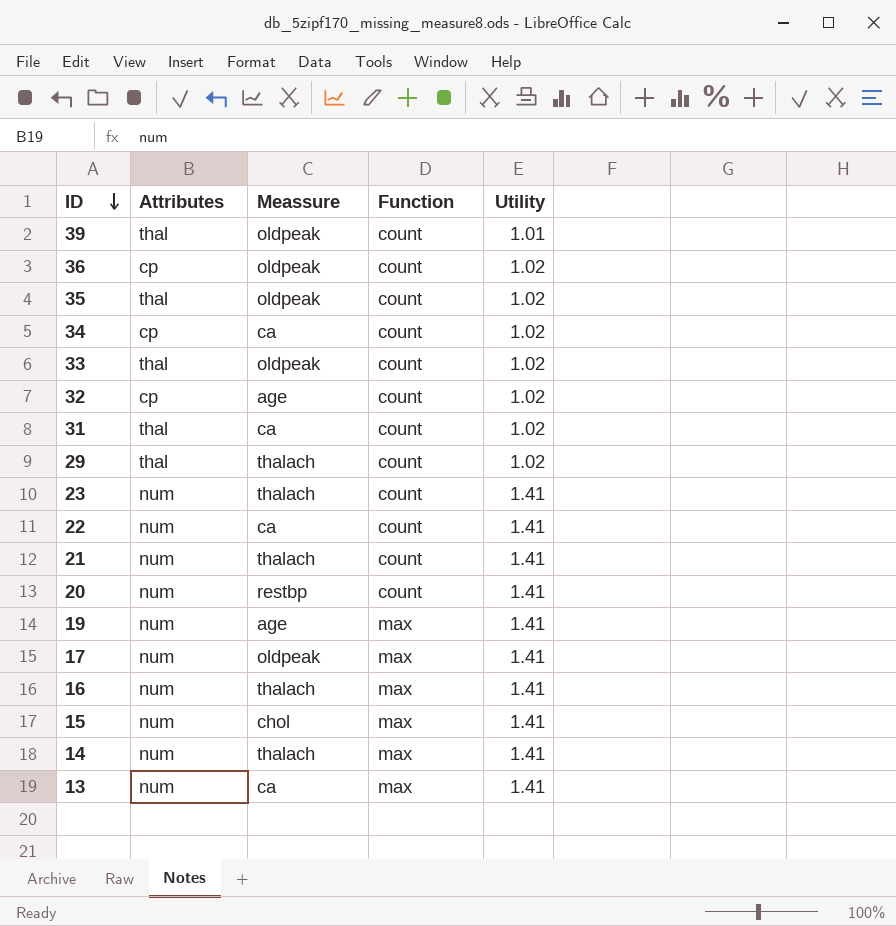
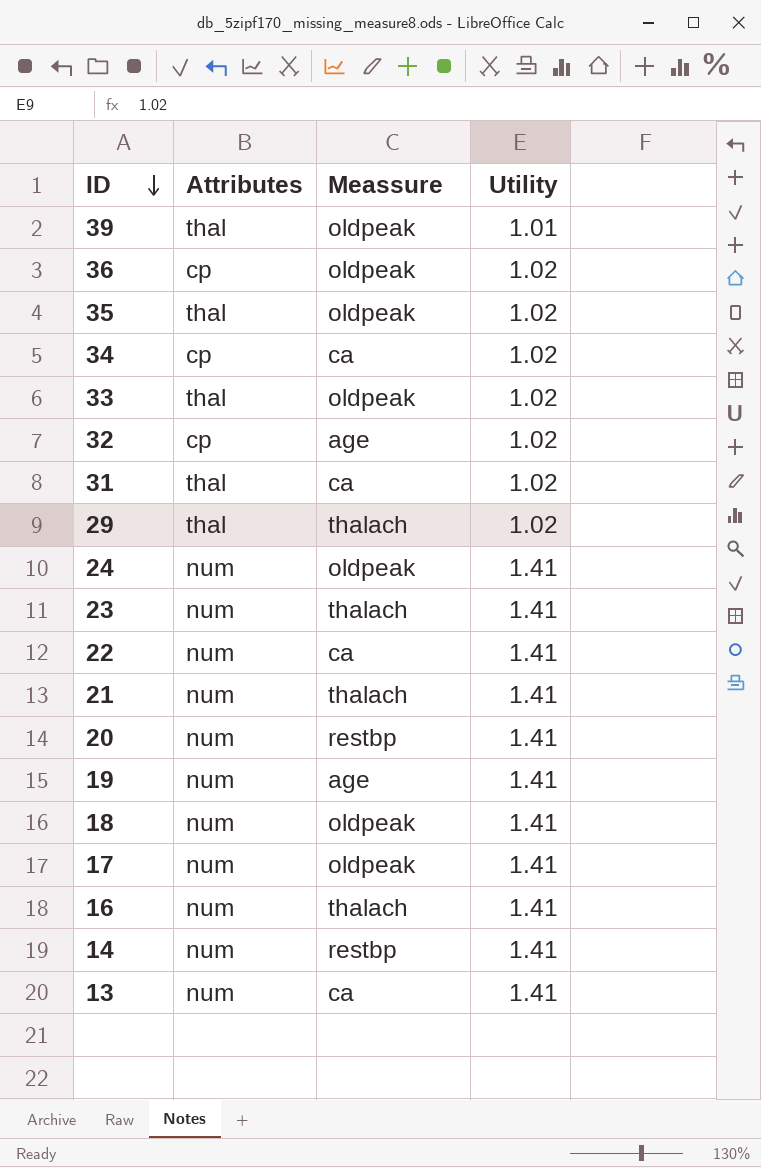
column Function | position: 4 -> none
row 15: num | chol | max | 1.41 -> none
row 24: none -> num | oldpeak | 1.41
row 18: none -> num | oldpeak | 1.41
14 | Meassure: thalach -> restbp

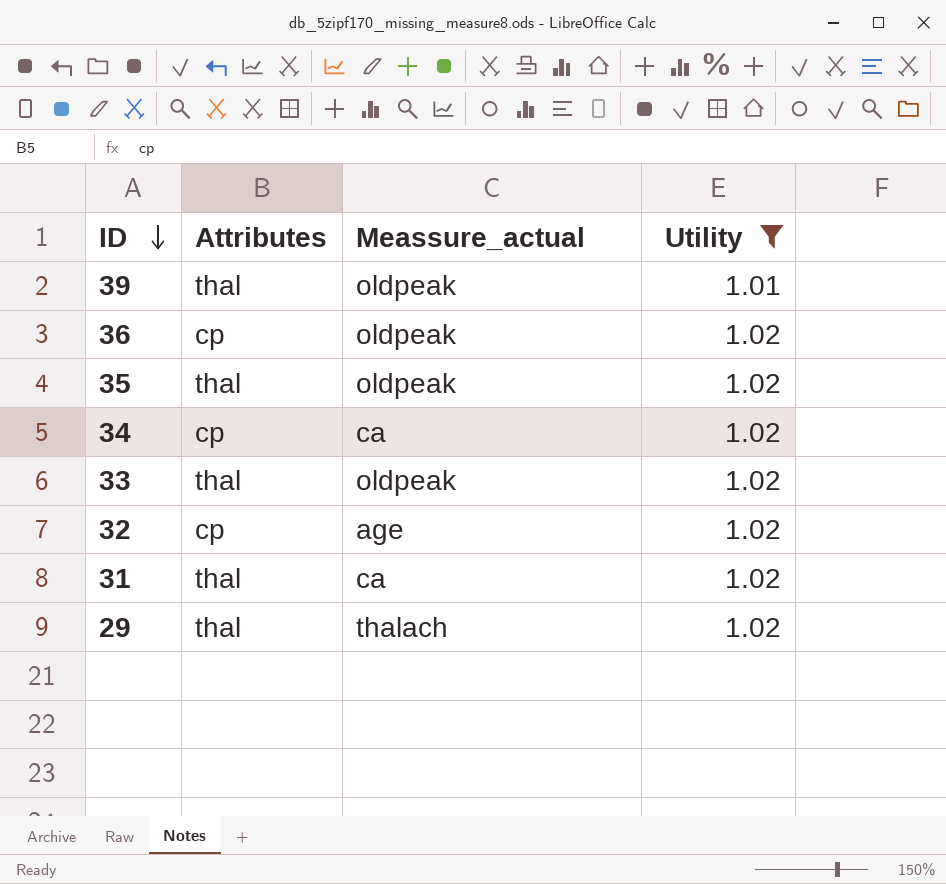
filter: none -> Utility != 1.41
column name: Meassure -> Meassure_actual

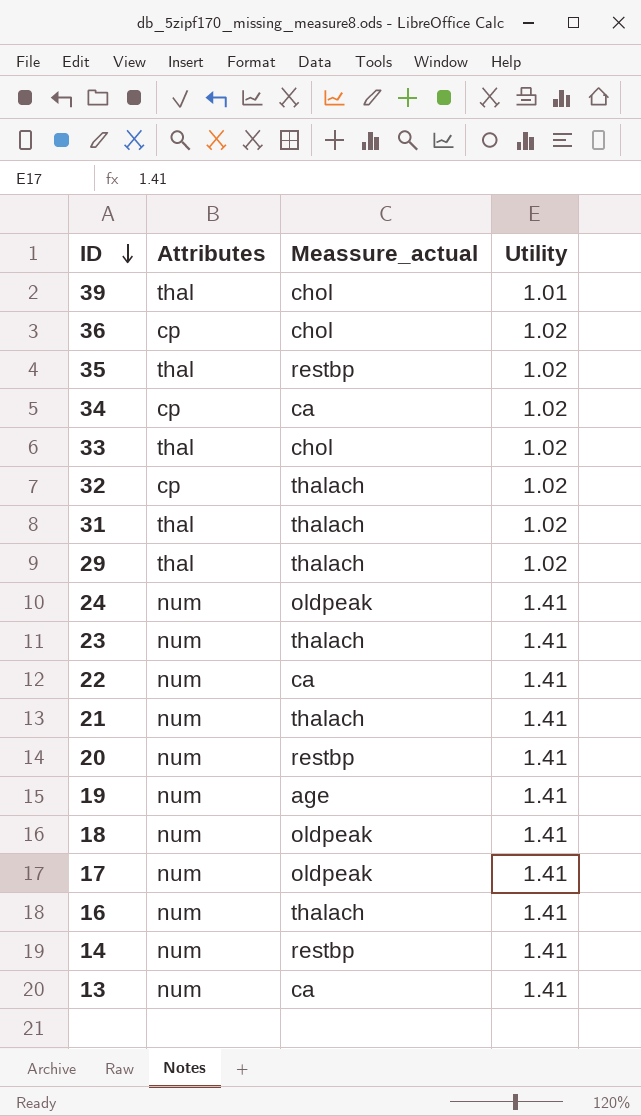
filter: Utility != 1.41 -> none
39 | Meassure_actual: oldpeak -> chol
36 | Meassure_actual: oldpeak -> chol
35 | Meassure_actual: oldpeak -> restbp
33 | Meassure_actual: oldpeak -> chol
32 | Meassure_actual: age -> thalach
31 | Meassure_actual: ca -> thalach

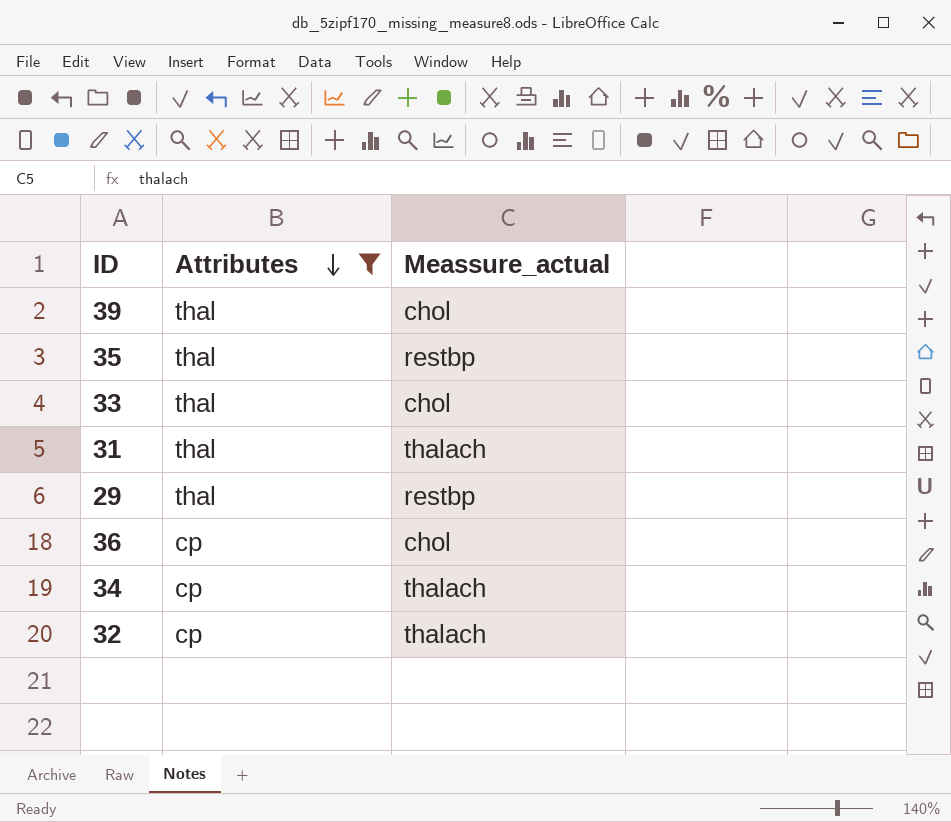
filter: none -> Attributes != num
row order: ID descending -> Attributes descending
column Utility | position: 4 -> none
29 | Meassure_actual: thalach -> restbp
34 | Meassure_actual: ca -> thalach

